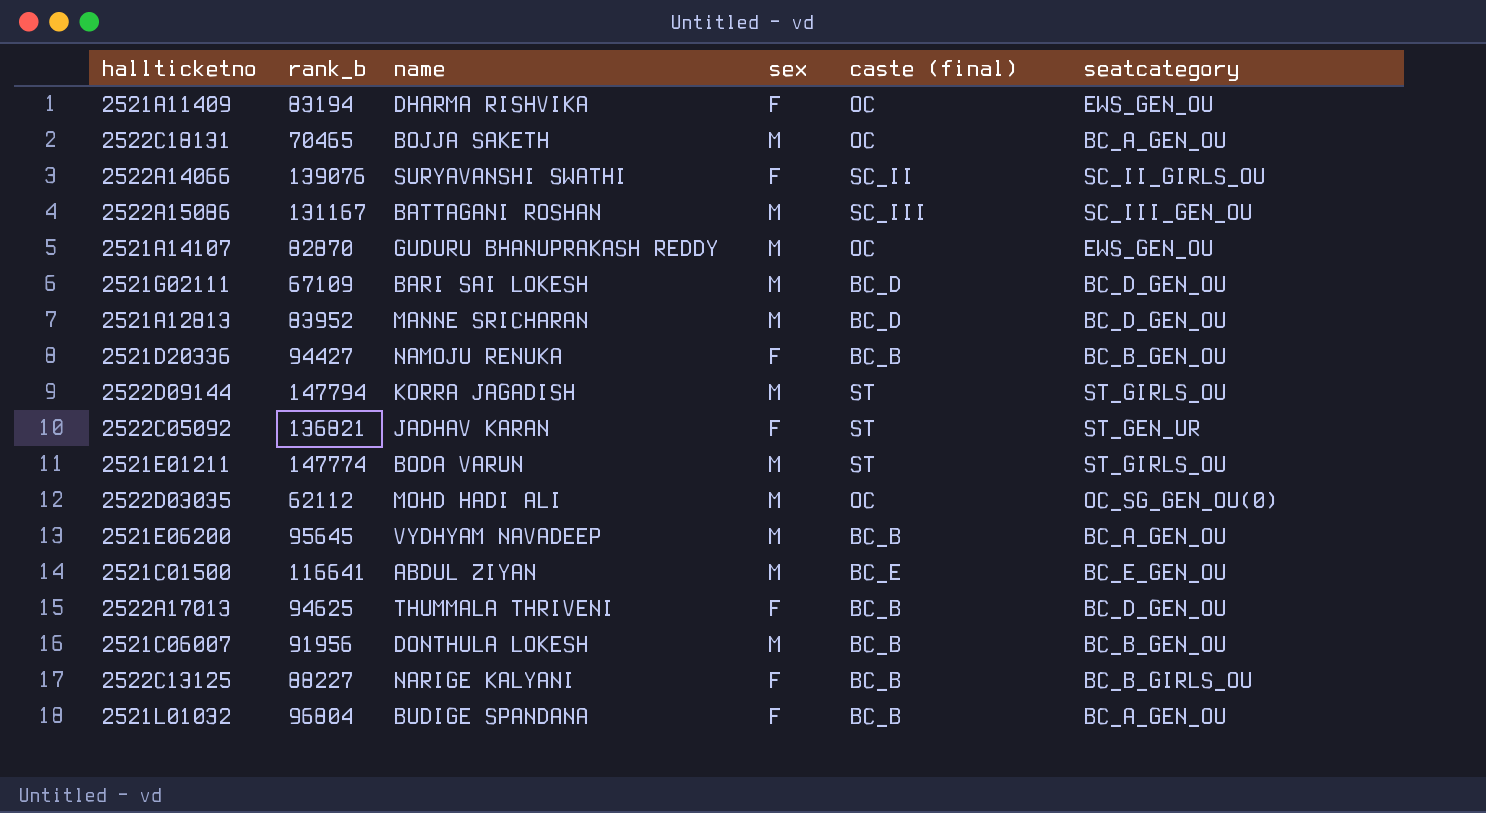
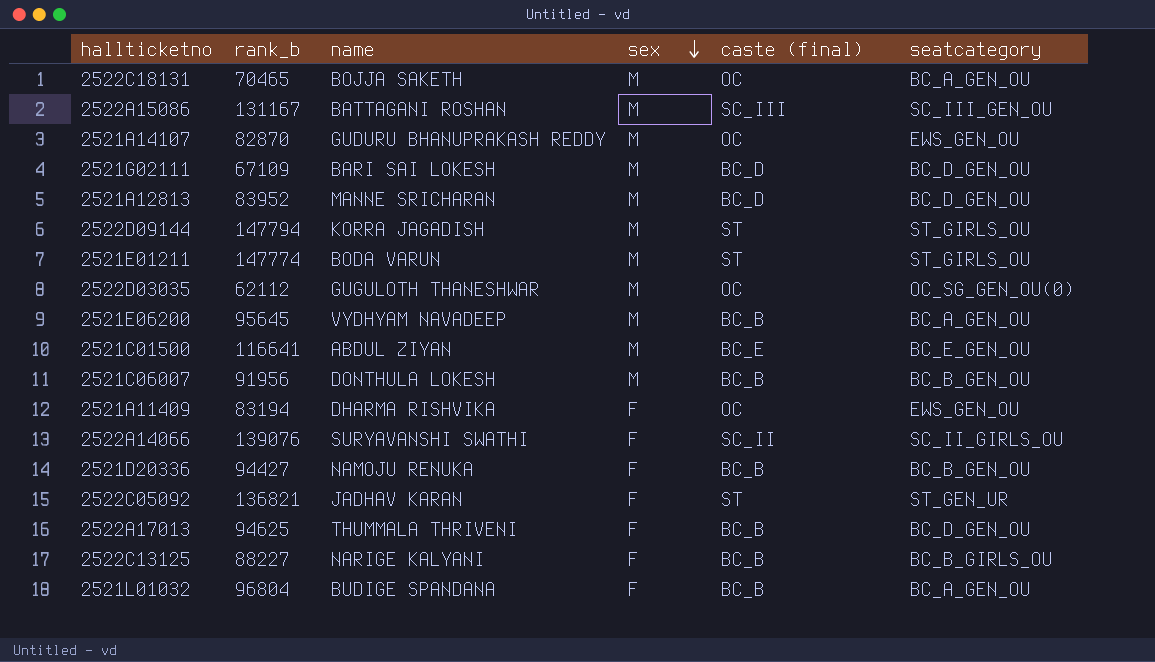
row order: none -> sex descending
2522D03035 | name: MOHD HADI ALI -> GUGULOTH THANESHWAR

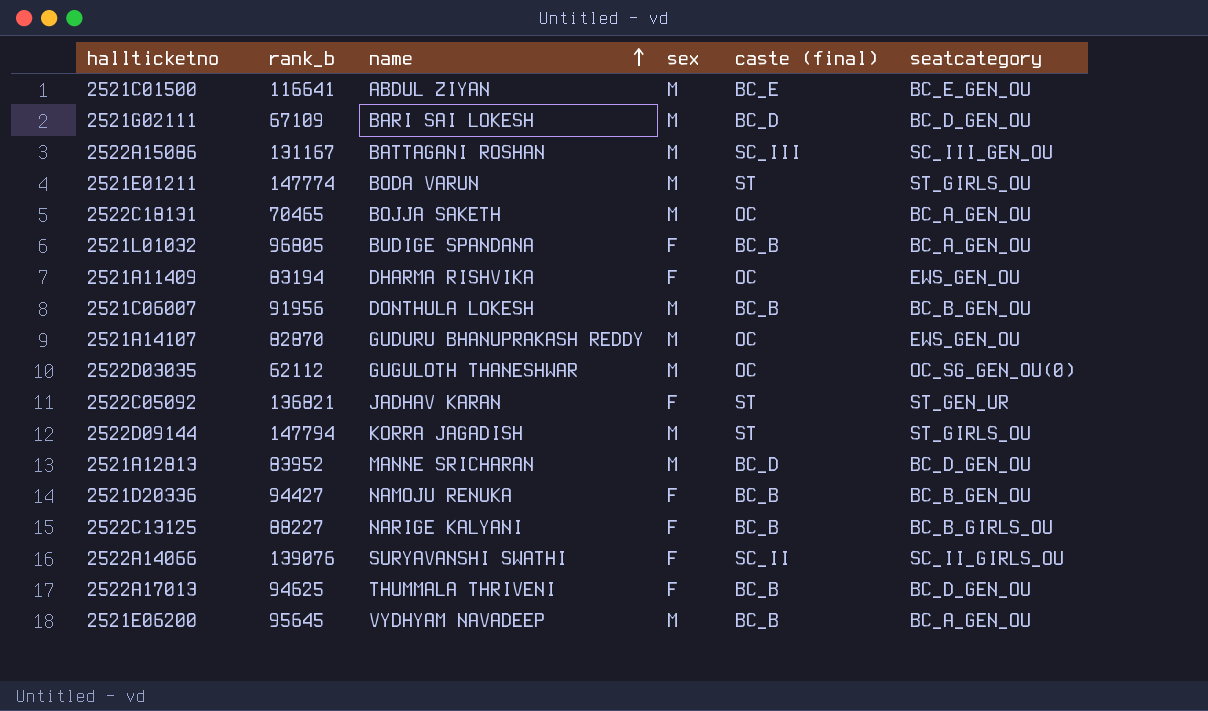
row order: sex descending -> name ascending
2521L01032 | rank_b: 96804 -> 96805

